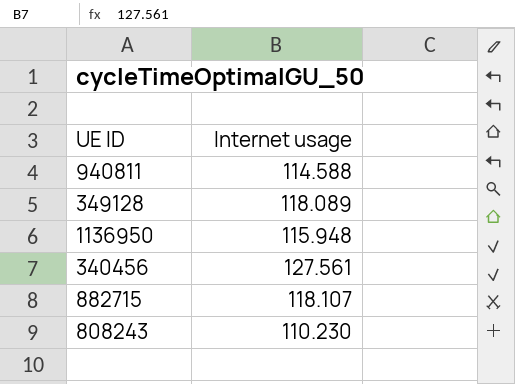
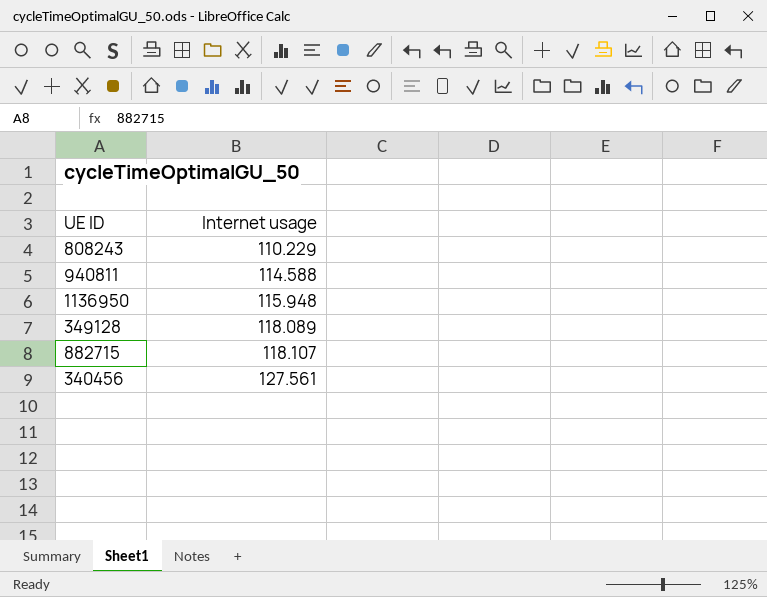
row order: none -> Internet usage ascending
808243 | Internet usage: 110.230 -> 110.229

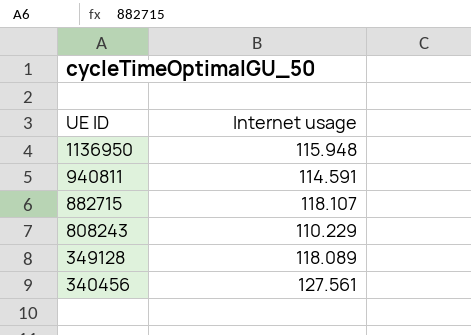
row order: Internet usage ascending -> UE ID descending
940811 | Internet usage: 114.588 -> 114.591

